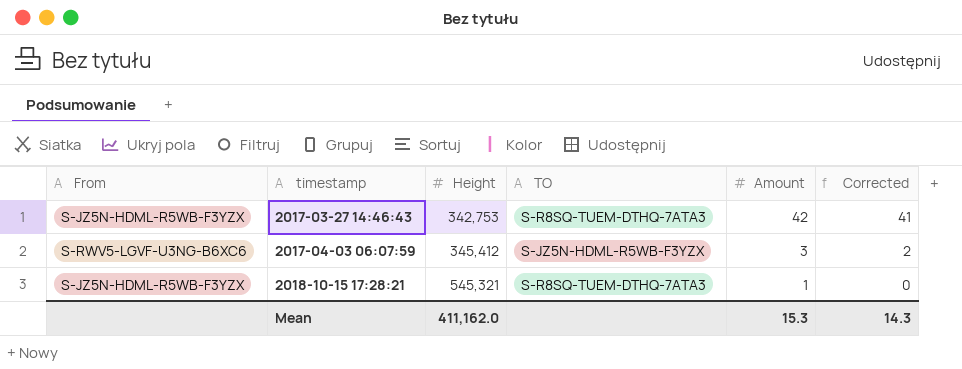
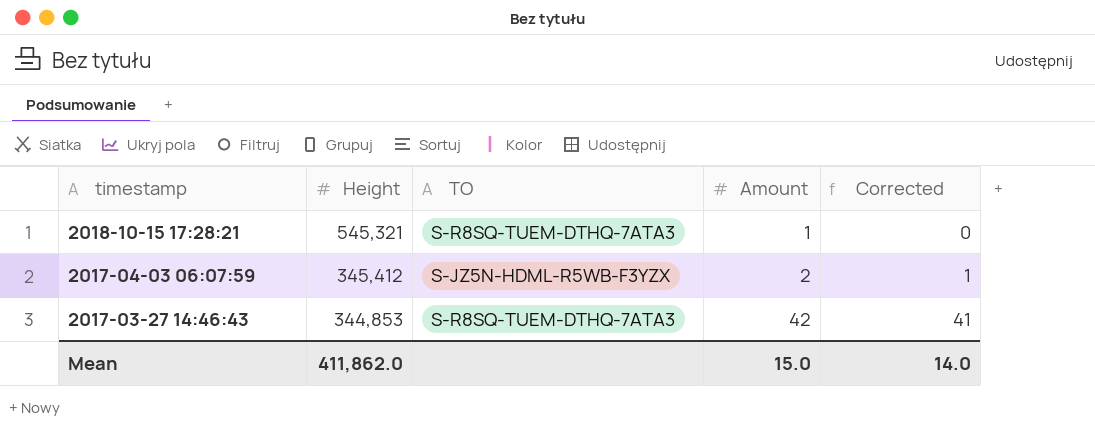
row order: timestamp ascending -> timestamp descending
column From | position: 1 -> none
2017-04-03 06:07:59 | Amount: 3 -> 2
2017-04-03 06:07:59 | Corrected: 2 -> 1
2017-03-27 14:46:43 | Height: 342,753 -> 344,853
Mean | Height: 411,162.0 -> 411,862.0
Mean | Amount: 15.3 -> 15.0
Mean | Corrected: 14.3 -> 14.0

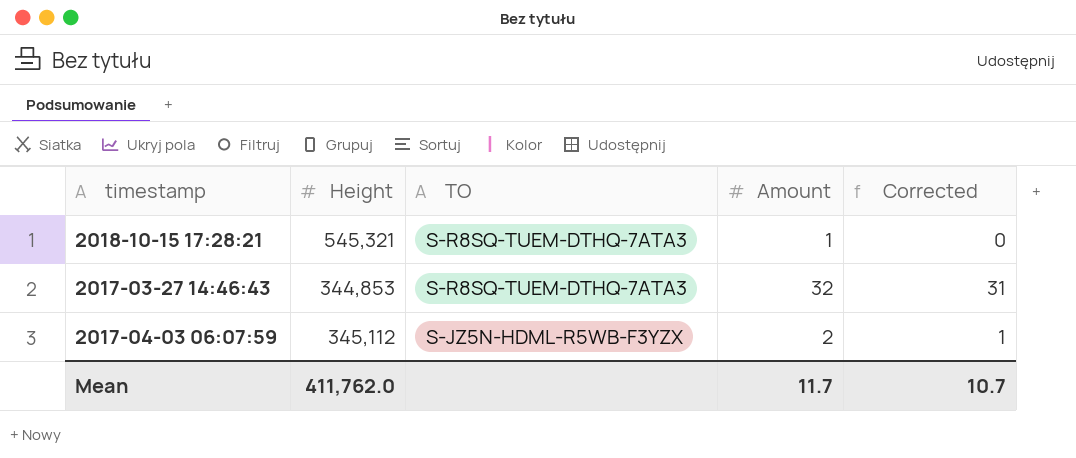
row order: timestamp descending -> TO descending
2017-03-27 14:46:43 | Amount: 42 -> 32
2017-03-27 14:46:43 | Corrected: 41 -> 31
2017-04-03 06:07:59 | Height: 345,412 -> 345,112
Mean | Height: 411,862.0 -> 411,762.0
Mean | Amount: 15.0 -> 11.7
Mean | Corrected: 14.0 -> 10.7

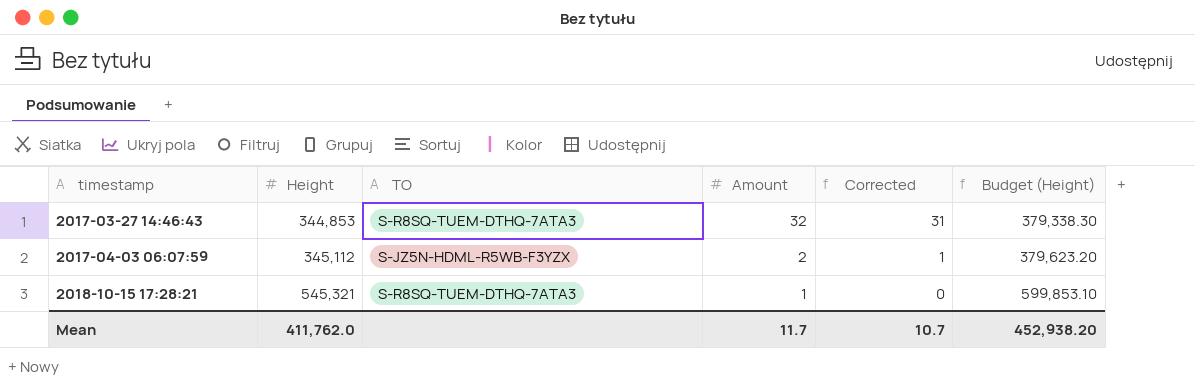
row order: TO descending -> timestamp ascending
column Budget (Height) | formula: none -> [Height] * 1.1

